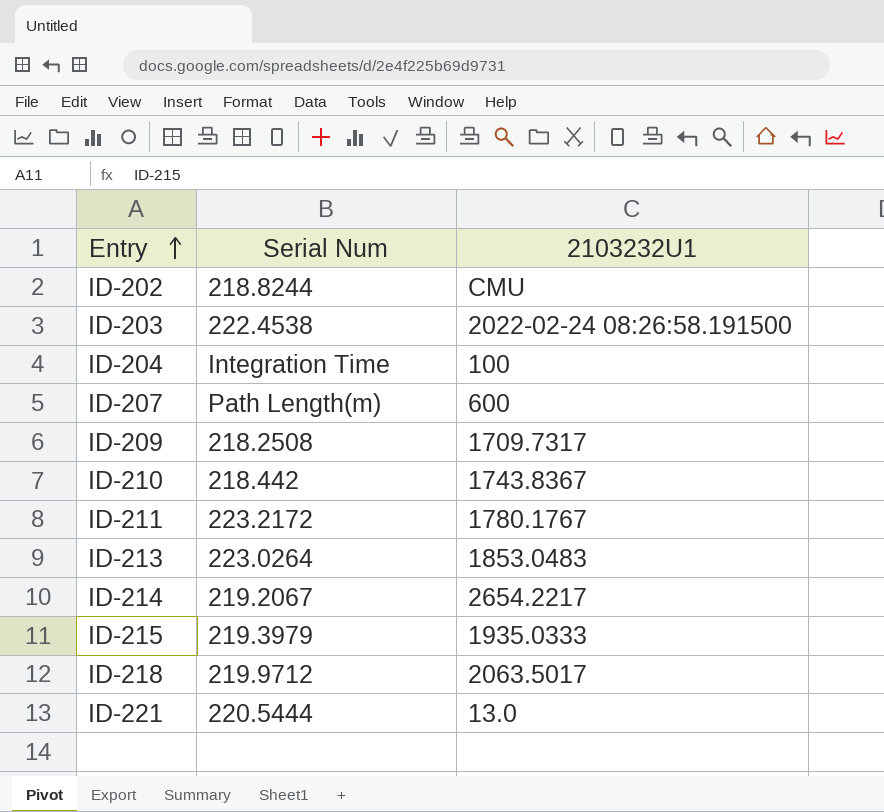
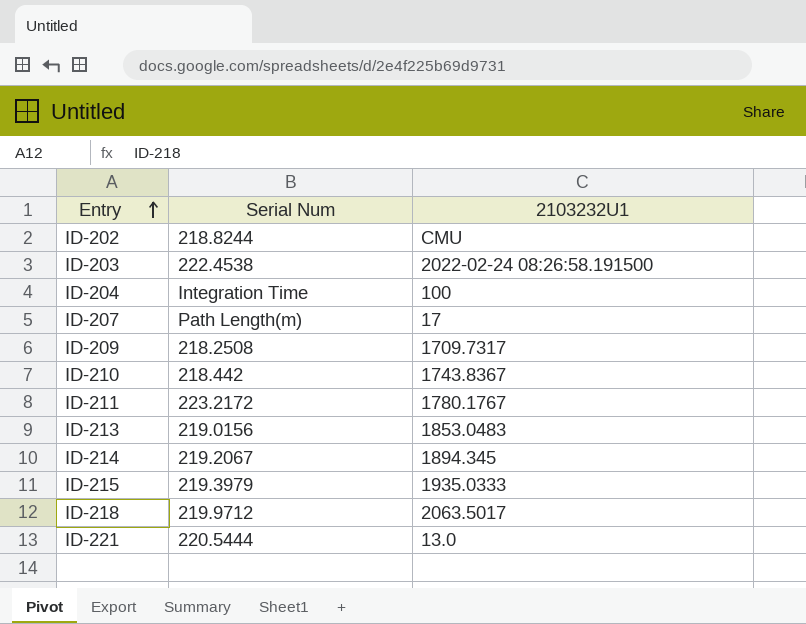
ID-207 | 2103232U1: 600 -> 17
ID-213 | Serial Num: 223.0264 -> 219.0156
ID-214 | 2103232U1: 2654.2217 -> 1894.345

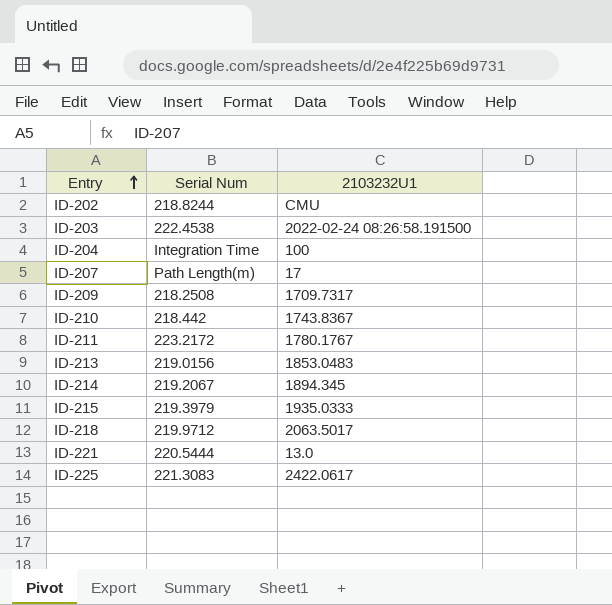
row ID-225: none -> 221.3083 | 2422.0617

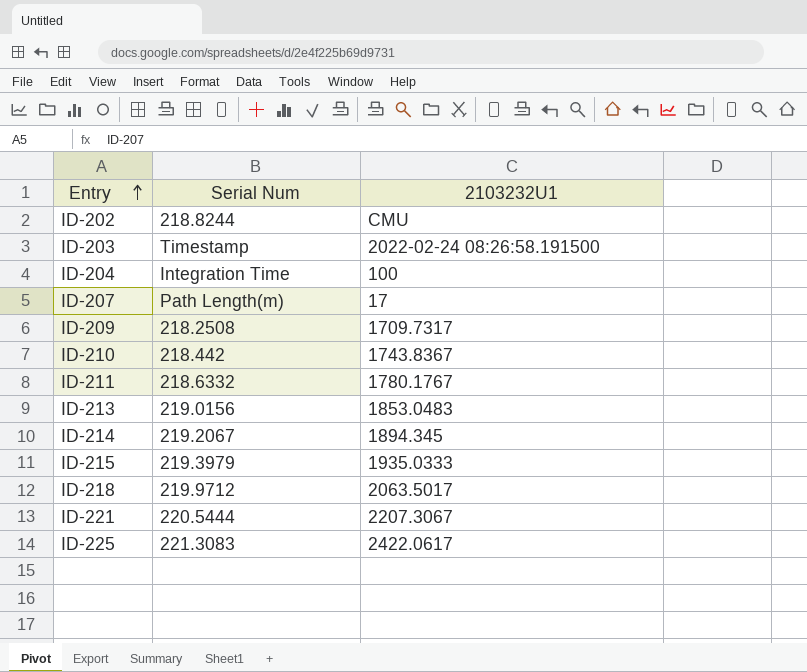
ID-203 | Serial Num: 222.4538 -> Timestamp
ID-211 | Serial Num: 223.2172 -> 218.6332
ID-221 | 2103232U1: 13.0 -> 2207.3067

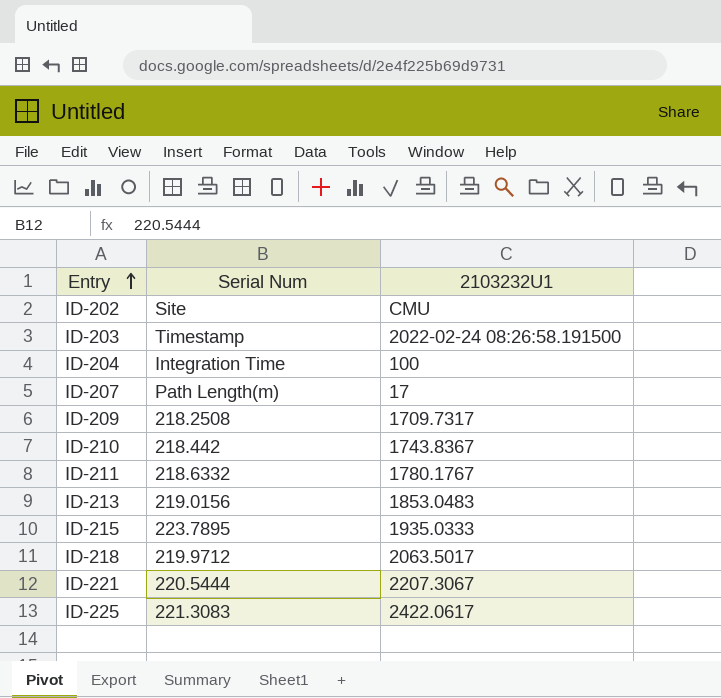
row ID-214: 219.2067 | 1894.345 -> none
ID-202 | Serial Num: 218.8244 -> Site
ID-215 | Serial Num: 219.3979 -> 223.7895

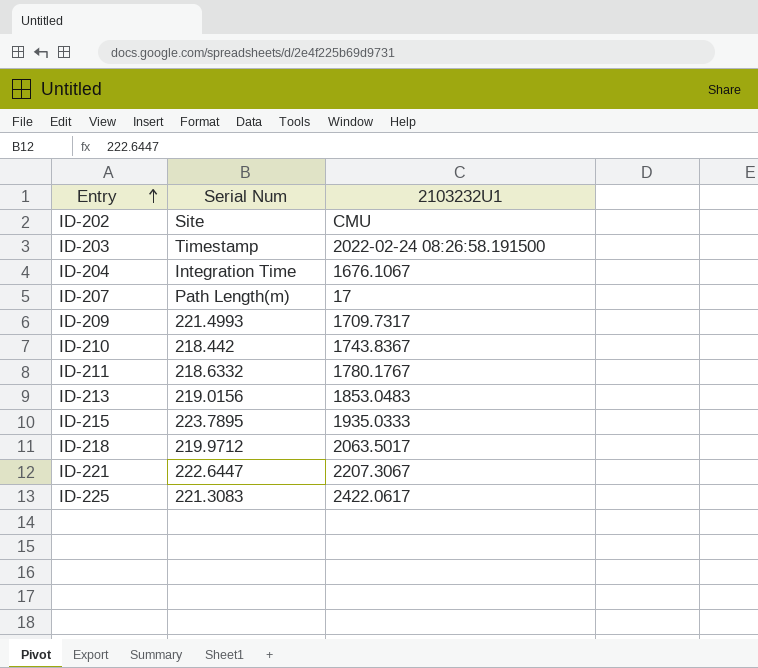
ID-204 | 2103232U1: 100 -> 1676.1067
ID-209 | Serial Num: 218.2508 -> 221.4993
ID-221 | Serial Num: 220.5444 -> 222.6447

